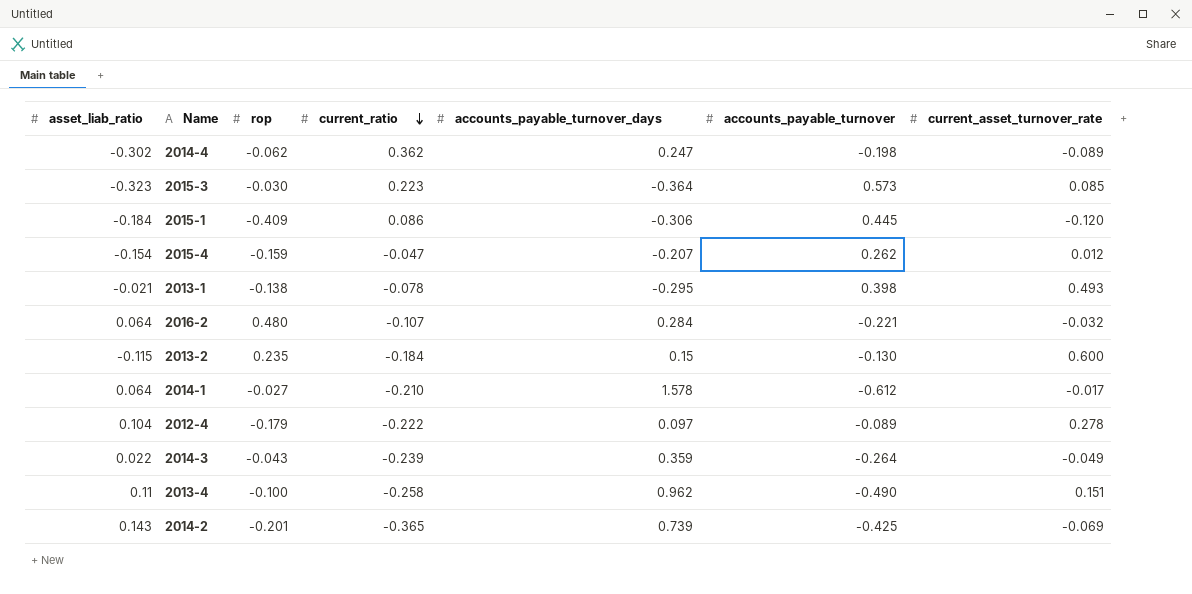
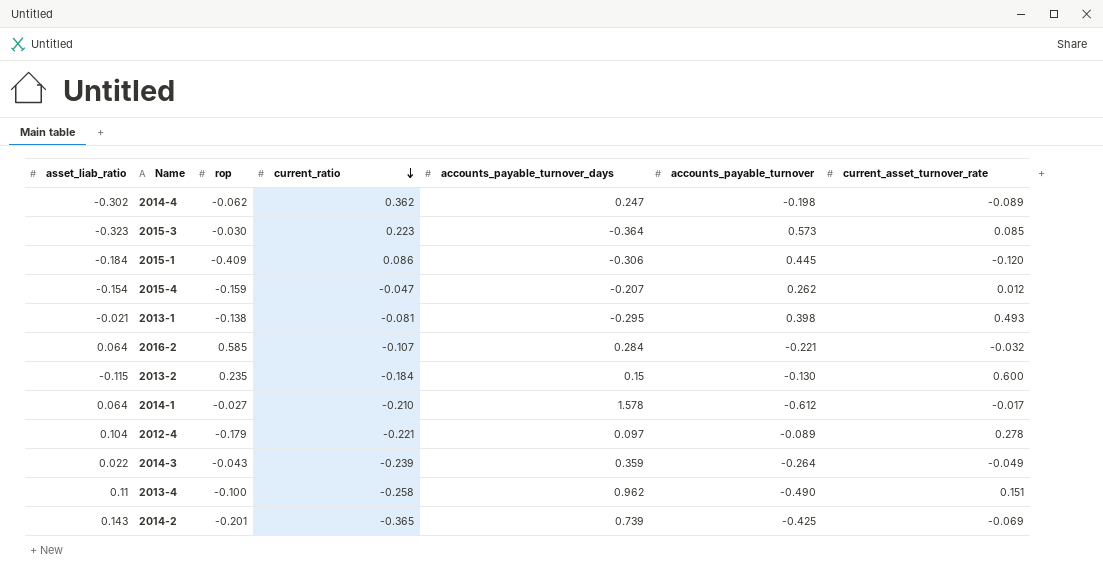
2013-1 | current_ratio: -0.078 -> -0.081
2016-2 | rop: 0.480 -> 0.585
2012-4 | current_ratio: -0.222 -> -0.221

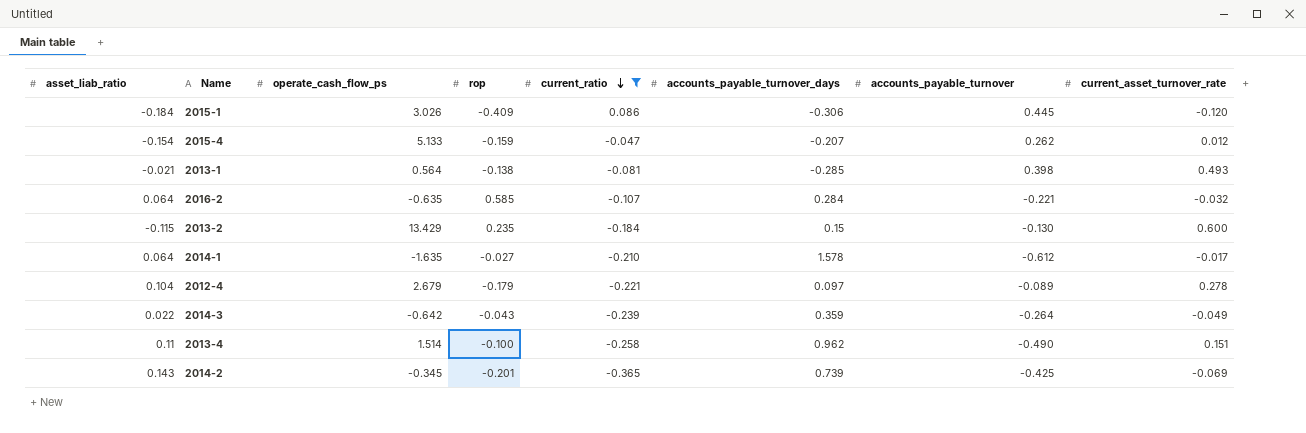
filter: none -> current_ratio <= 0.086
column operate_cash_flow_ps | position: none -> 3
2013-1 | accounts_payable_turnover_days: -0.295 -> -0.285

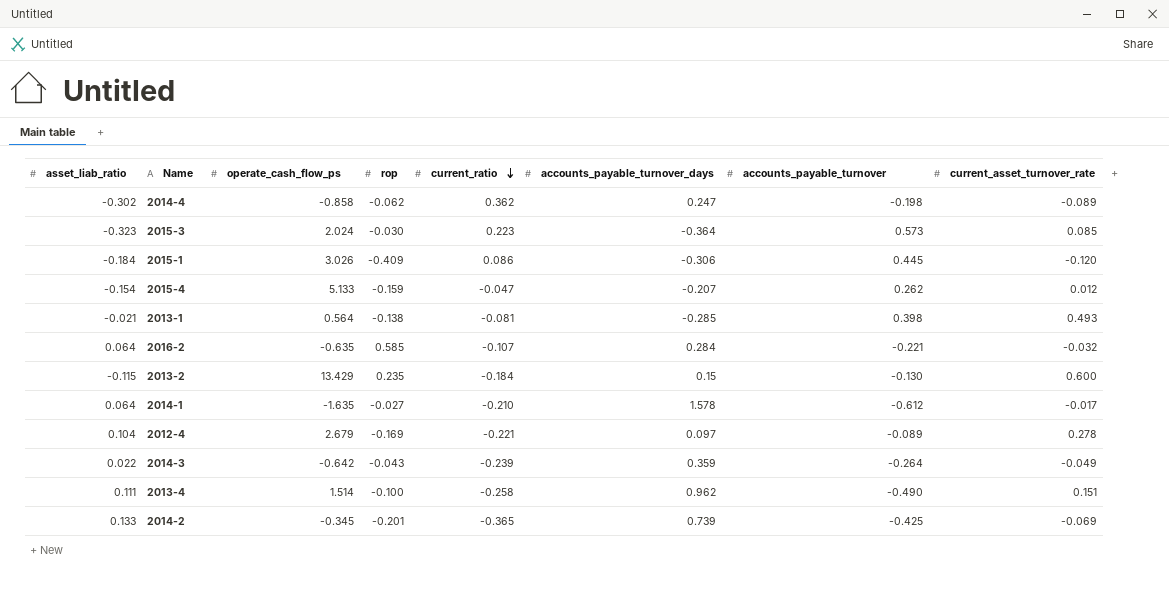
filter: current_ratio <= 0.086 -> none
2012-4 | rop: -0.179 -> -0.169
2013-4 | asset_liab_ratio: 0.11 -> 0.111
2014-2 | asset_liab_ratio: 0.143 -> 0.133

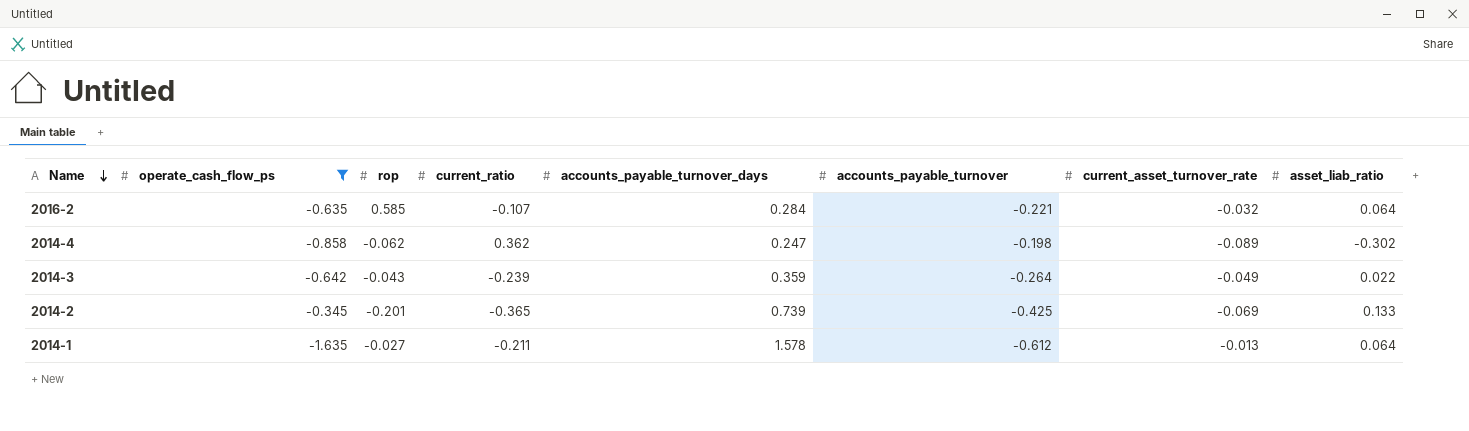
filter: none -> operate_cash_flow_ps <= -0.345
row order: current_ratio descending -> Name descending
column asset_liab_ratio | position: 1 -> 8
2014-1 | current_ratio: -0.210 -> -0.211
2014-1 | current_asset_turnover_rate: -0.017 -> -0.013

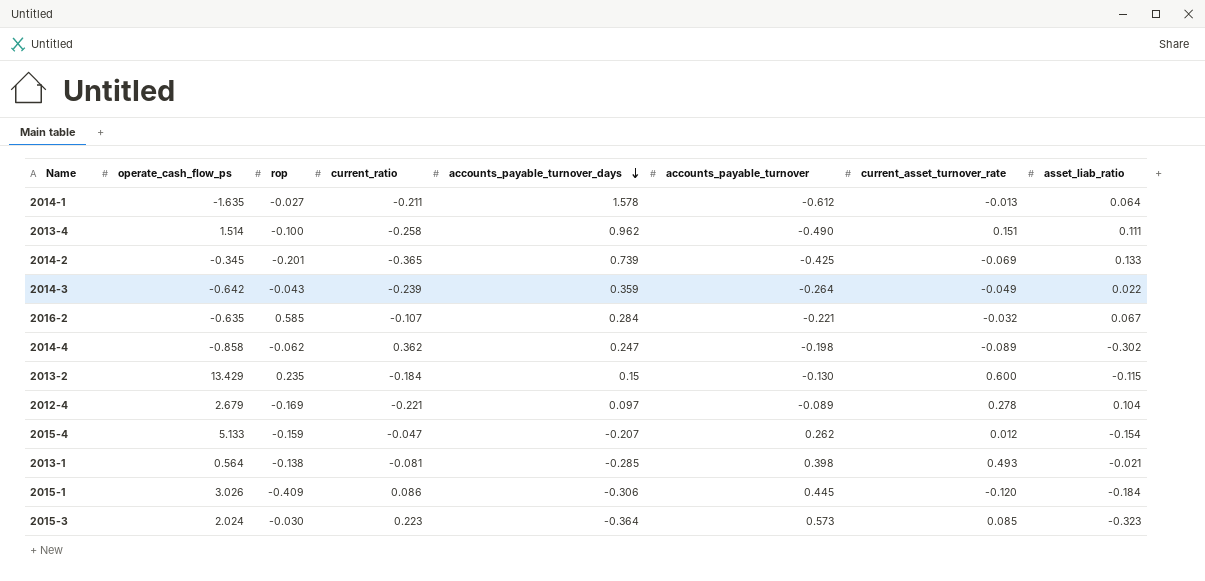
filter: operate_cash_flow_ps <= -0.345 -> none
row order: Name descending -> accounts_payable_turnover_days descending
2016-2 | asset_liab_ratio: 0.064 -> 0.067

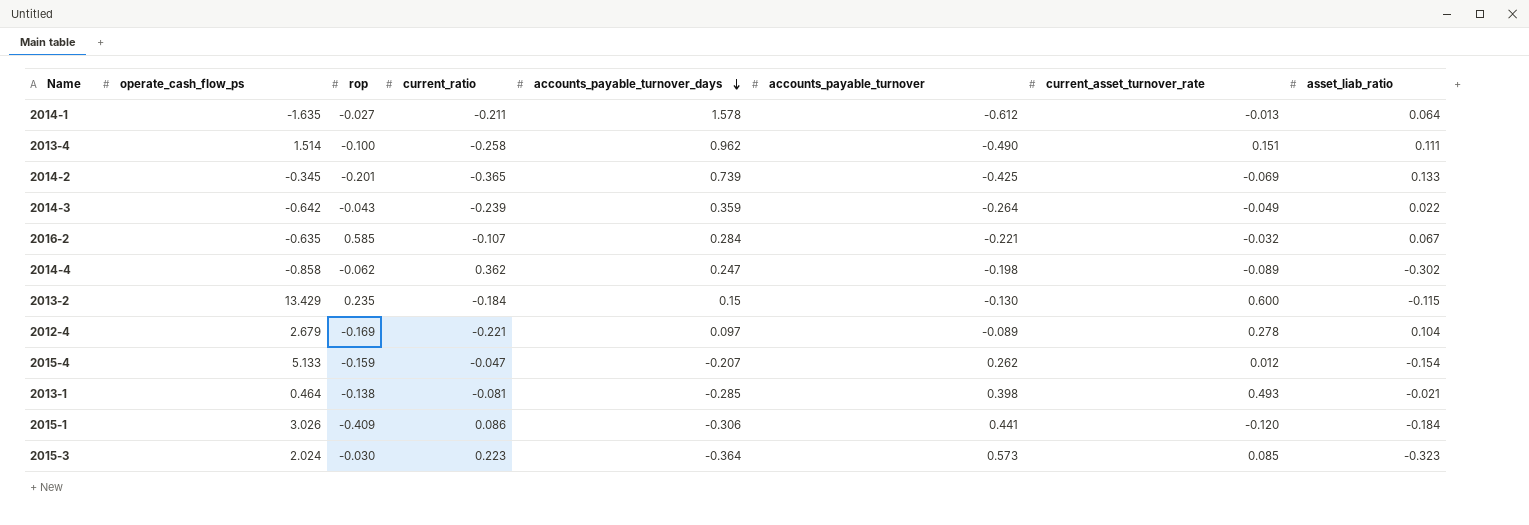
2013-1 | operate_cash_flow_ps: 0.564 -> 0.464
2015-1 | accounts_payable_turnover: 0.445 -> 0.441

